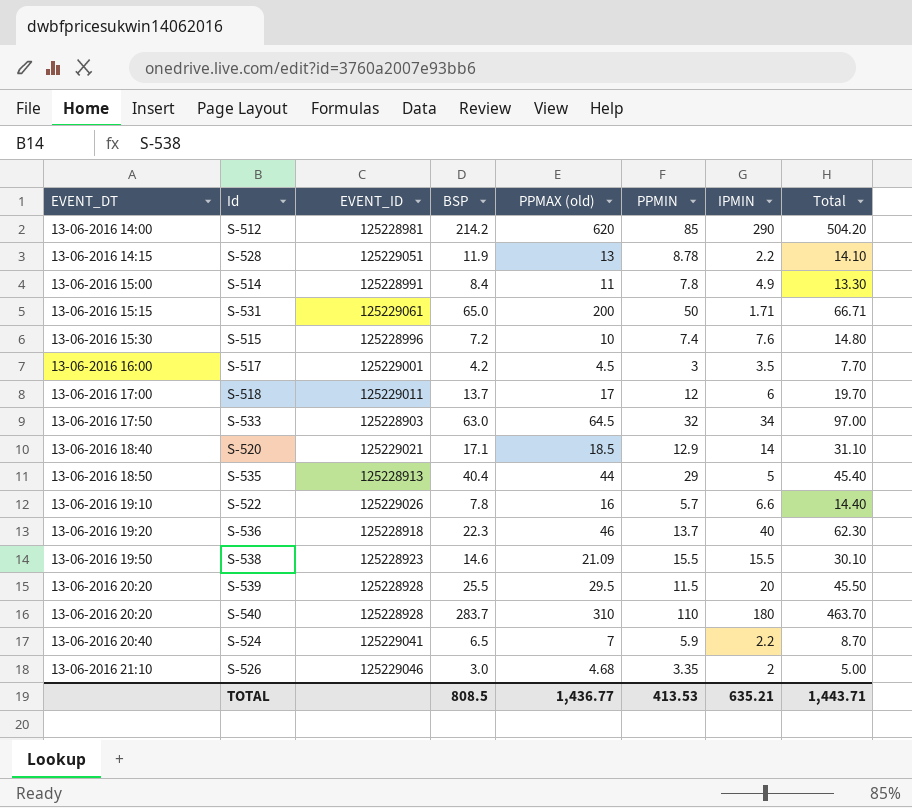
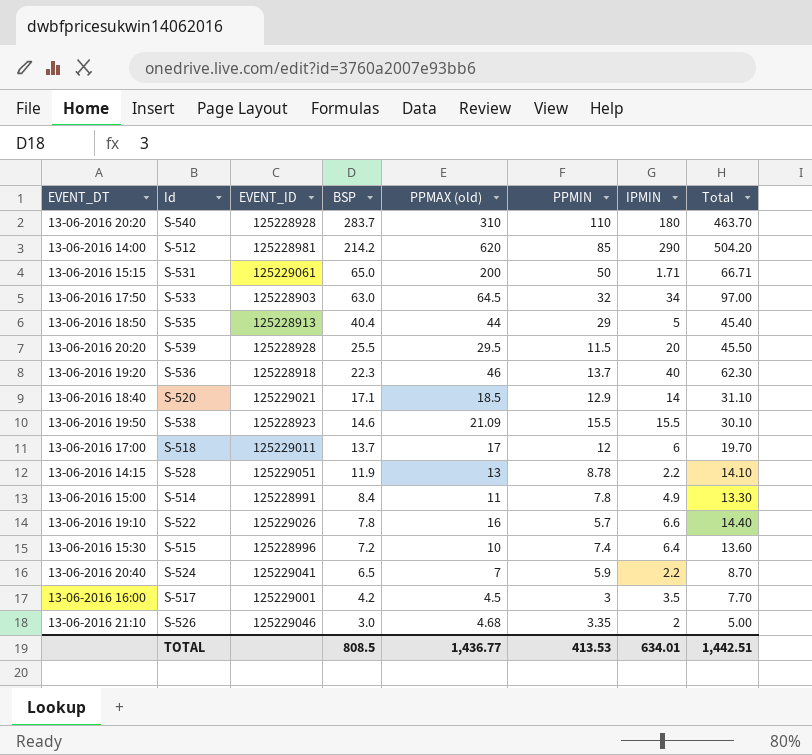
row order: EVENT_DT ascending -> BSP descending
S-515 | IPMIN: 7.6 -> 6.4
S-515 | Total: 14.80 -> 13.60
TOTAL | IPMIN: 635.21 -> 634.01
TOTAL | Total: 1,443.71 -> 1,442.51

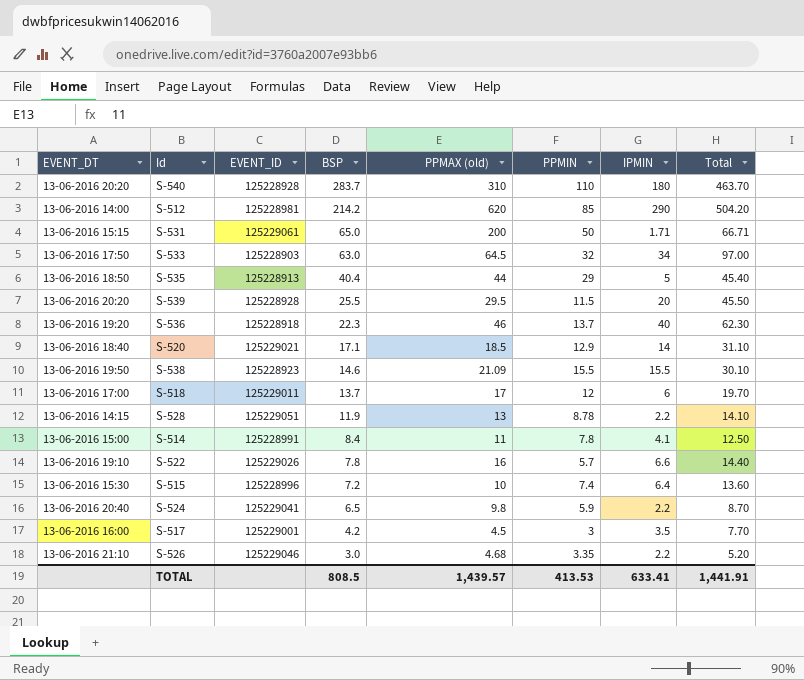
S-514 | IPMIN: 4.9 -> 4.1
S-514 | Total: 13.30 -> 12.50
S-524 | PPMAX (old): 7 -> 9.8
S-526 | IPMIN: 2 -> 2.2
S-526 | Total: 5.00 -> 5.20
TOTAL | PPMAX (old): 1,436.77 -> 1,439.57
TOTAL | IPMIN: 634.01 -> 633.41
TOTAL | Total: 1,442.51 -> 1,441.91

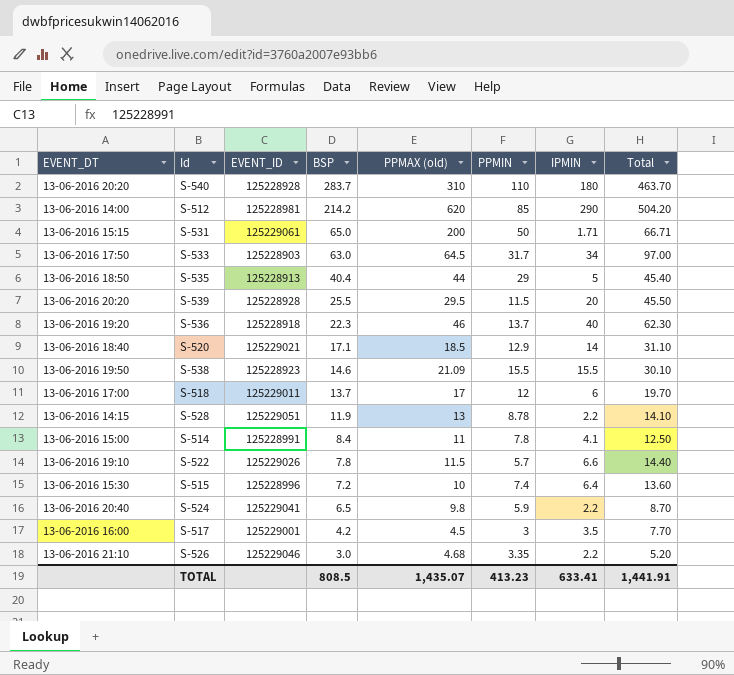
S-533 | PPMIN: 32 -> 31.7
S-522 | PPMAX (old): 16 -> 11.5
TOTAL | PPMAX (old): 1,439.57 -> 1,435.07
TOTAL | PPMIN: 413.53 -> 413.23

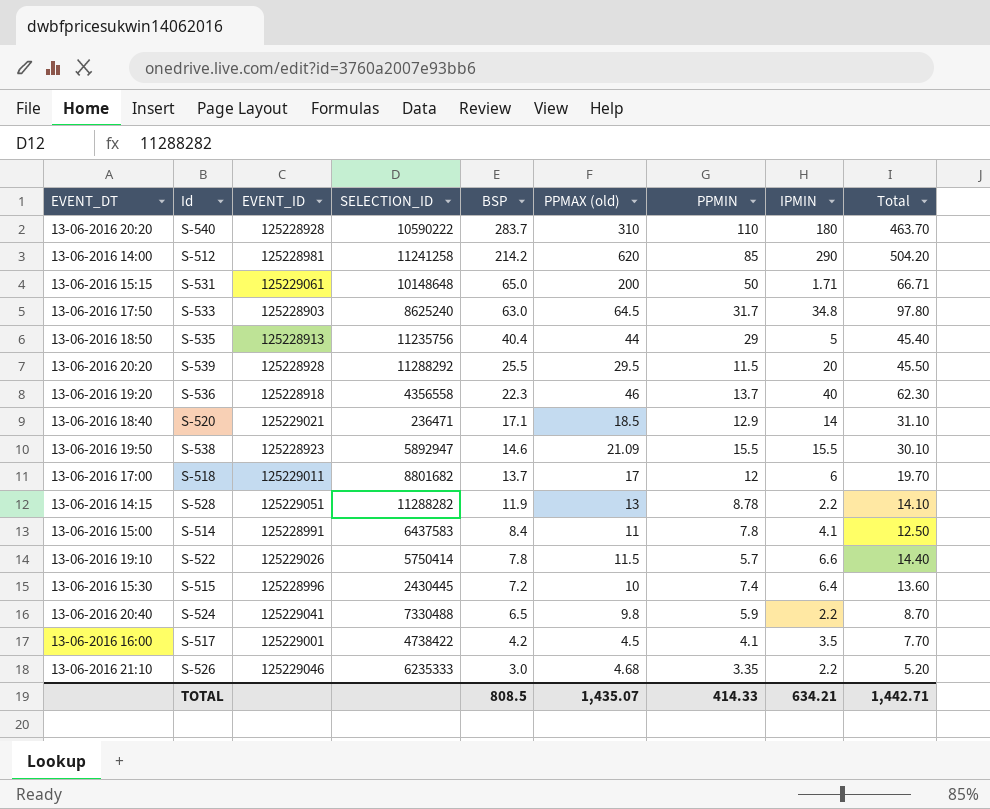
column SELECTION_ID | position: none -> 4
S-533 | IPMIN: 34 -> 34.8
S-533 | Total: 97.00 -> 97.80
S-517 | PPMIN: 3 -> 4.1
TOTAL | PPMIN: 413.23 -> 414.33
TOTAL | IPMIN: 633.41 -> 634.21
TOTAL | Total: 1,441.91 -> 1,442.71

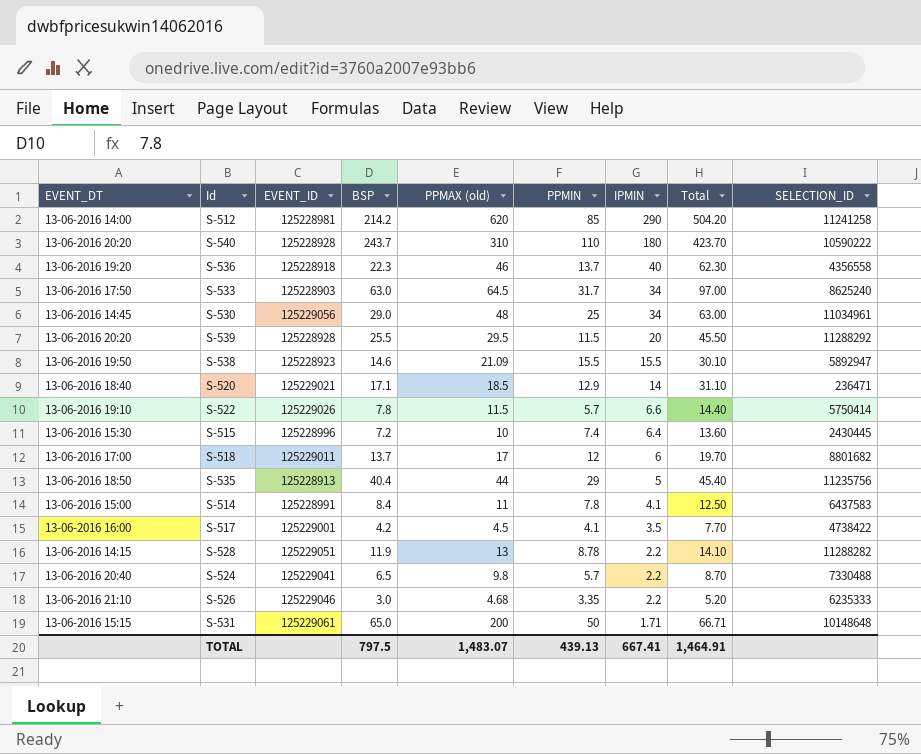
row order: BSP descending -> IPMIN descending
column SELECTION_ID | position: 4 -> 9
S-540 | BSP: 283.7 -> 243.7
S-540 | Total: 463.70 -> 423.70
S-533 | IPMIN: 34.8 -> 34
S-533 | Total: 97.80 -> 97.00
row S-530: none -> 13-06-2016 14:45 | 125229056 | 29.0 | 48 | 25 | 34 | 63.00 | 11034961
S-524 | PPMIN: 5.9 -> 5.7
TOTAL | BSP: 808.5 -> 797.5
TOTAL | PPMAX (old): 1,435.07 -> 1,483.07
TOTAL | PPMIN: 414.33 -> 439.13
TOTAL | IPMIN: 634.21 -> 667.41
TOTAL | Total: 1,442.71 -> 1,464.91

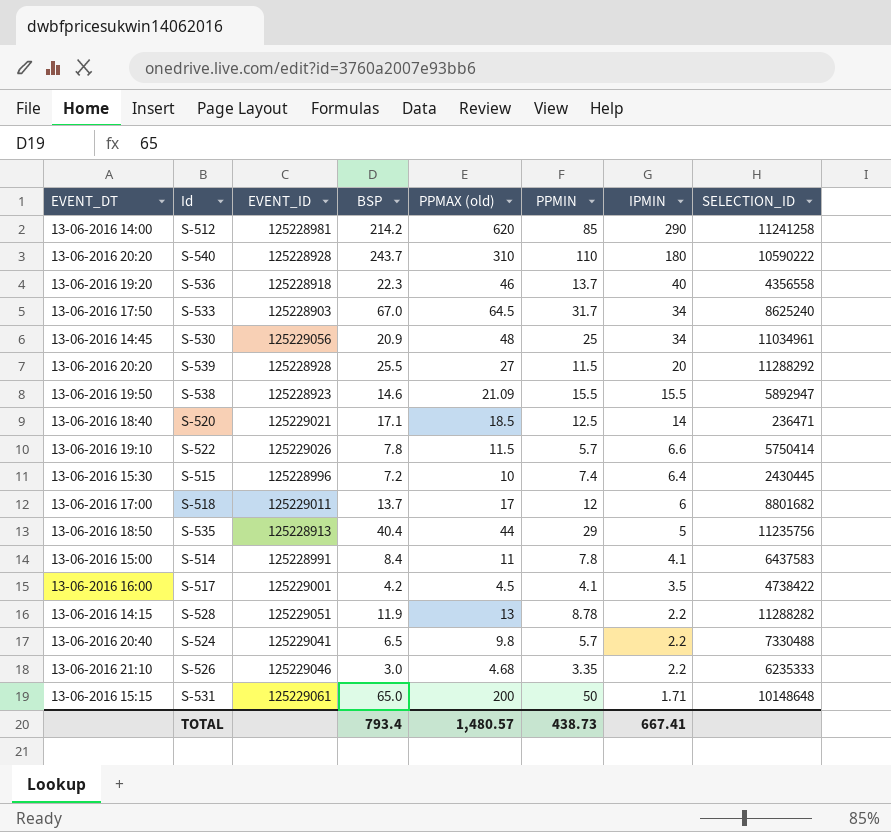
column Total | formula: [BSP] + [IPMIN] -> none
S-533 | BSP: 63.0 -> 67.0
S-530 | BSP: 29.0 -> 20.9
S-539 | PPMAX (old): 29.5 -> 27
S-520 | PPMIN: 12.9 -> 12.5
TOTAL | BSP: 797.5 -> 793.4
TOTAL | PPMAX (old): 1,483.07 -> 1,480.57
TOTAL | PPMIN: 439.13 -> 438.73

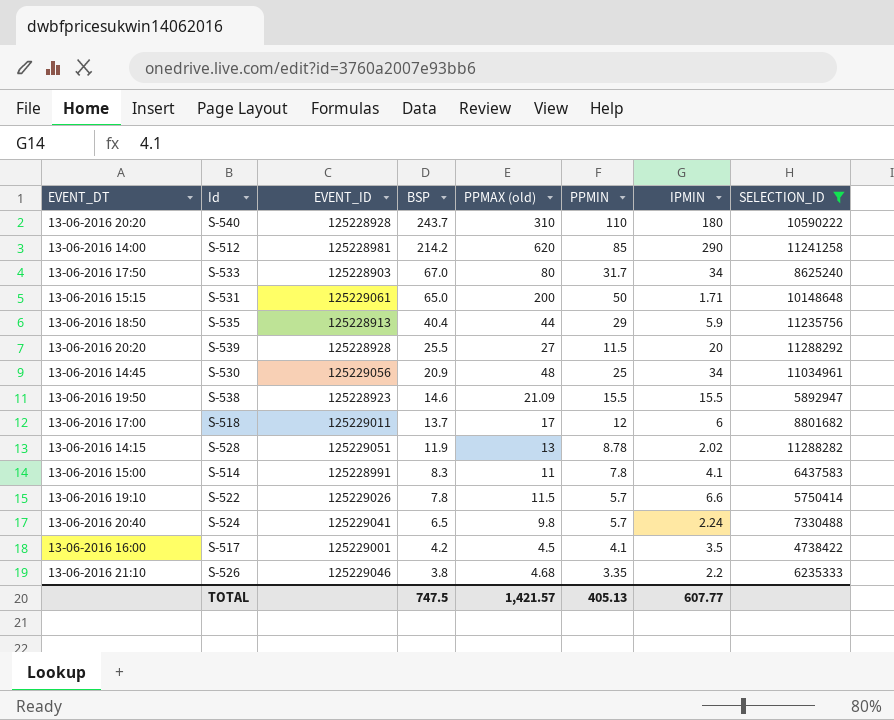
filter: none -> SELECTION_ID >= 4738422
row order: IPMIN descending -> BSP descending
S-533 | PPMAX (old): 64.5 -> 80
S-535 | IPMIN: 5 -> 5.9
S-528 | IPMIN: 2.2 -> 2.02
S-514 | BSP: 8.4 -> 8.3
S-524 | IPMIN: 2.2 -> 2.24
S-526 | BSP: 3.0 -> 3.8
TOTAL | BSP: 793.4 -> 747.5
TOTAL | PPMAX (old): 1,480.57 -> 1,421.57
TOTAL | PPMIN: 438.73 -> 405.13
TOTAL | IPMIN: 667.41 -> 607.77

